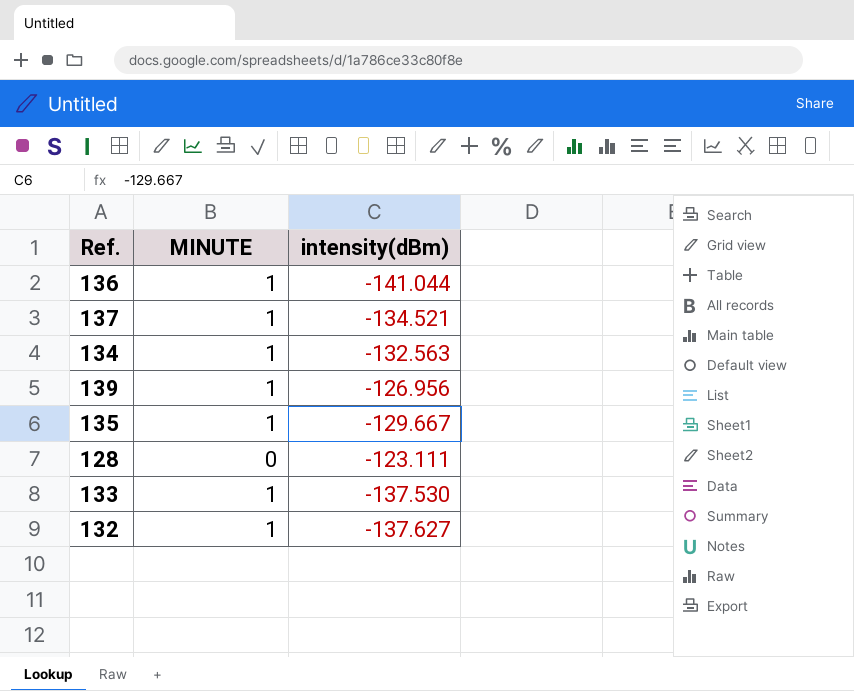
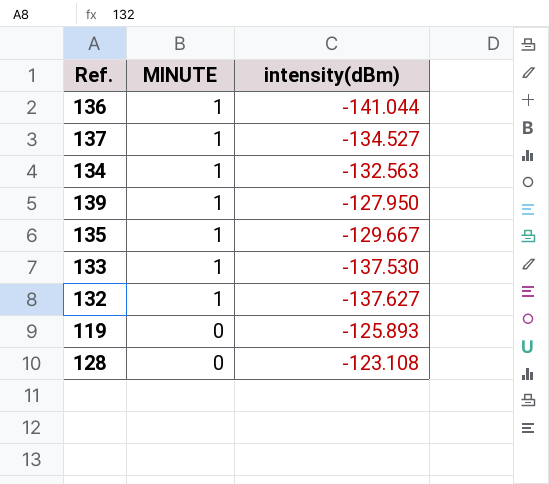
row order: none -> MINUTE descending
137 | intensity(dBm): -134.521 -> -134.527
139 | intensity(dBm): -126.956 -> -127.950
row 119: none -> 0 | -125.893
128 | intensity(dBm): -123.111 -> -123.108

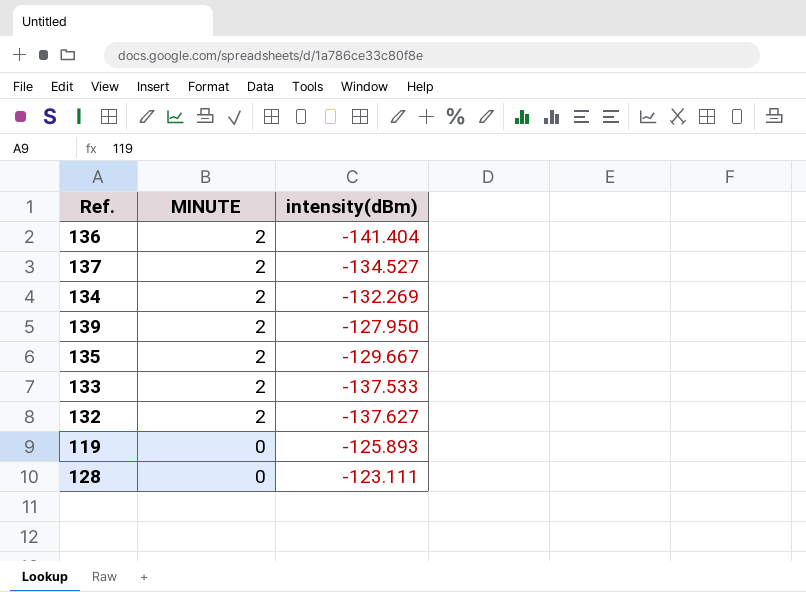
136 | MINUTE: 1 -> 2
136 | intensity(dBm): -141.044 -> -141.404
137 | MINUTE: 1 -> 2
134 | MINUTE: 1 -> 2
134 | intensity(dBm): -132.563 -> -132.269
139 | MINUTE: 1 -> 2
135 | MINUTE: 1 -> 2
133 | MINUTE: 1 -> 2
133 | intensity(dBm): -137.530 -> -137.533
132 | MINUTE: 1 -> 2
128 | intensity(dBm): -123.108 -> -123.111

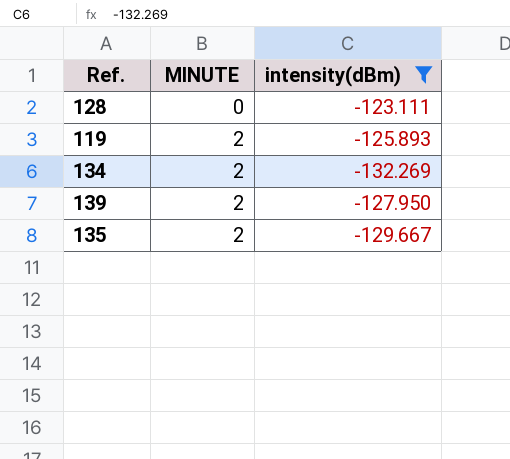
filter: none -> intensity(dBm) >= -132.269
row order: MINUTE descending -> MINUTE ascending
119 | MINUTE: 0 -> 2

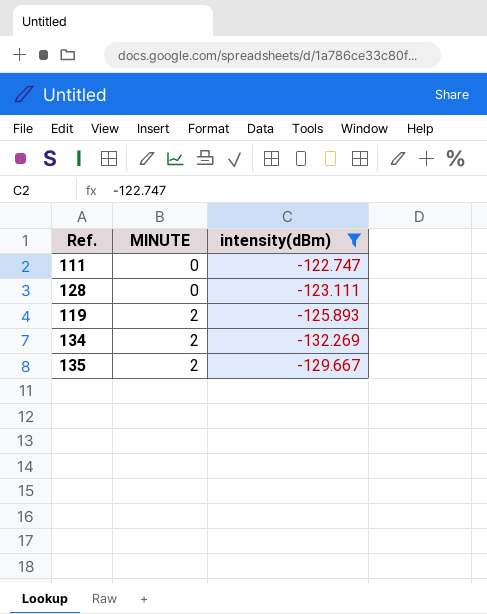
row 139: 2 | -127.950 -> none
row 111: none -> 0 | -122.747

